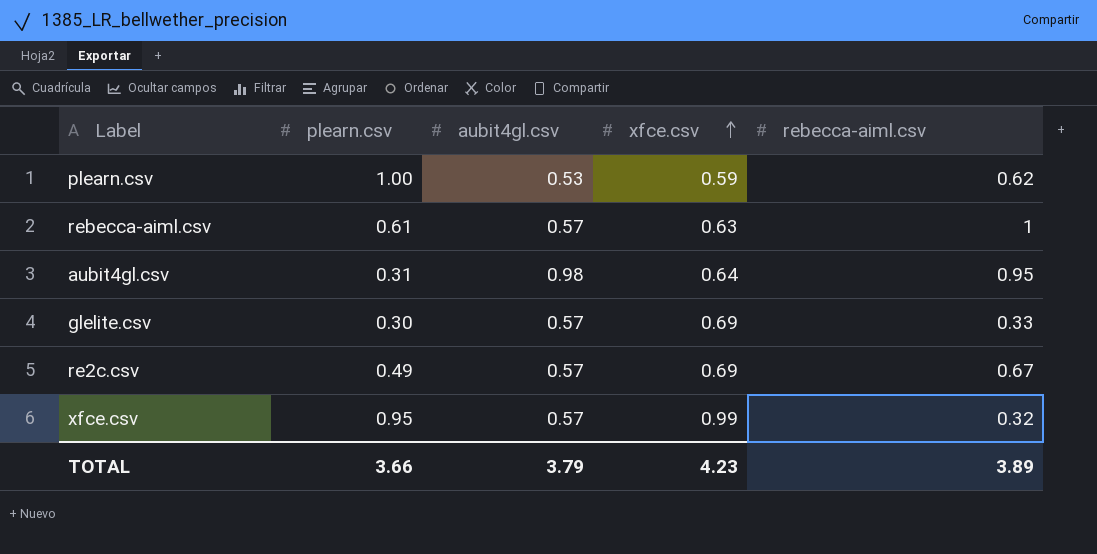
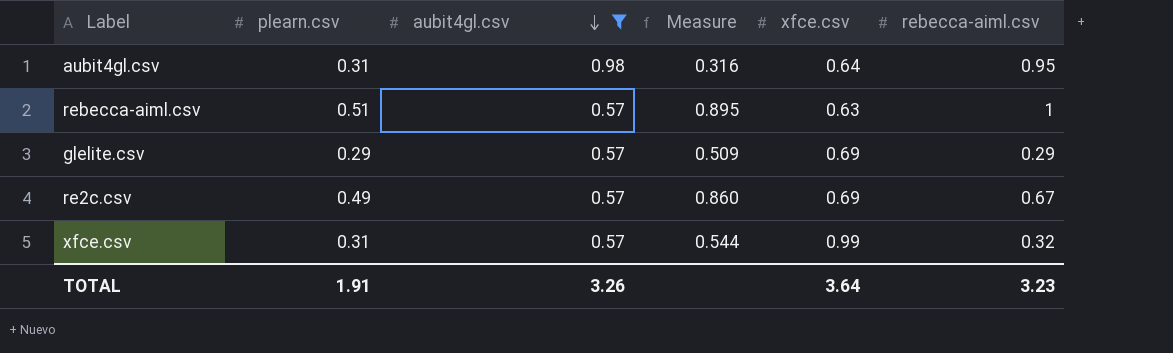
filter: none -> aubit4gl.csv != 0.53
row order: xfce.csv ascending -> aubit4gl.csv descending
column Measure | formula: none -> [plearn.csv] / [aubit4gl.csv]
rebecca-aiml.csv | plearn.csv: 0.61 -> 0.51
glelite.csv | plearn.csv: 0.30 -> 0.29
glelite.csv | rebecca-aiml.csv: 0.33 -> 0.29
xfce.csv | plearn.csv: 0.95 -> 0.31
TOTAL | plearn.csv: 3.66 -> 1.91
TOTAL | aubit4gl.csv: 3.79 -> 3.26
TOTAL | xfce.csv: 4.23 -> 3.64
TOTAL | rebecca-aiml.csv: 3.89 -> 3.23

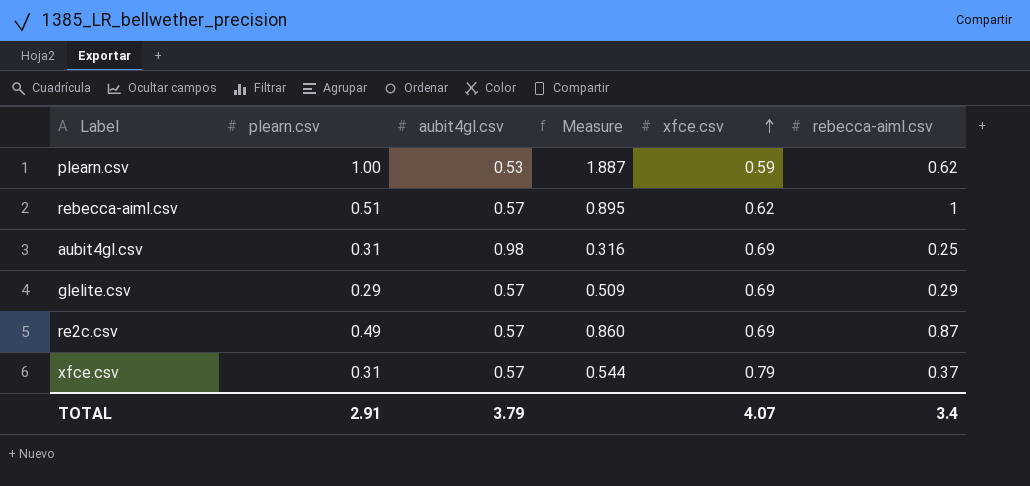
filter: aubit4gl.csv != 0.53 -> none
row order: aubit4gl.csv descending -> xfce.csv ascending
rebecca-aiml.csv | xfce.csv: 0.63 -> 0.62
aubit4gl.csv | xfce.csv: 0.64 -> 0.69
aubit4gl.csv | rebecca-aiml.csv: 0.95 -> 0.25
re2c.csv | rebecca-aiml.csv: 0.67 -> 0.87
xfce.csv | xfce.csv: 0.99 -> 0.79
xfce.csv | rebecca-aiml.csv: 0.32 -> 0.37
TOTAL | plearn.csv: 1.91 -> 2.91
TOTAL | aubit4gl.csv: 3.26 -> 3.79
TOTAL | xfce.csv: 3.64 -> 4.07
TOTAL | rebecca-aiml.csv: 3.23 -> 3.4

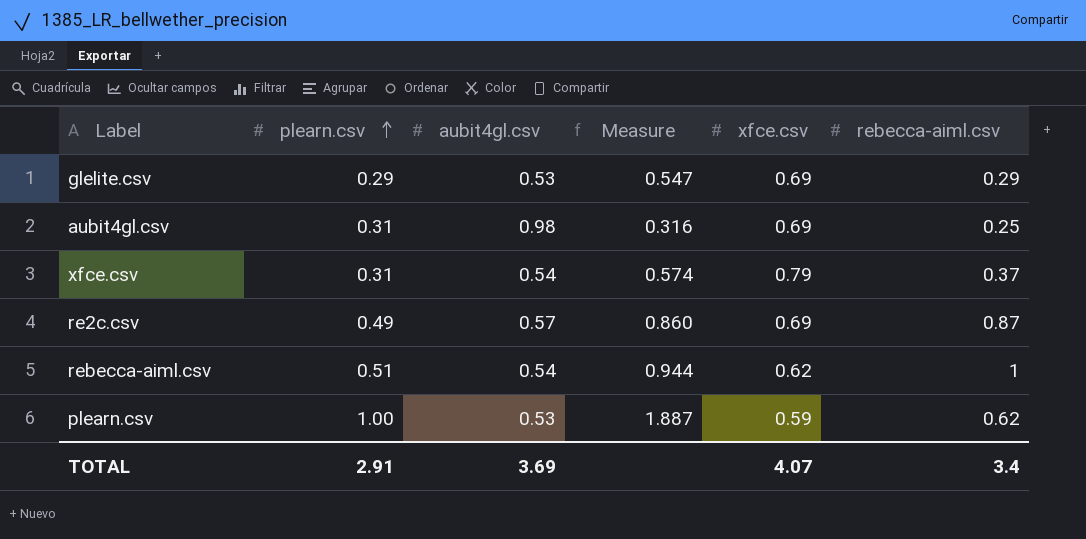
row order: xfce.csv ascending -> plearn.csv ascending
glelite.csv | aubit4gl.csv: 0.57 -> 0.53
glelite.csv | Measure: 0.509 -> 0.547
xfce.csv | aubit4gl.csv: 0.57 -> 0.54
xfce.csv | Measure: 0.544 -> 0.574
rebecca-aiml.csv | aubit4gl.csv: 0.57 -> 0.54
rebecca-aiml.csv | Measure: 0.895 -> 0.944
TOTAL | aubit4gl.csv: 3.79 -> 3.69

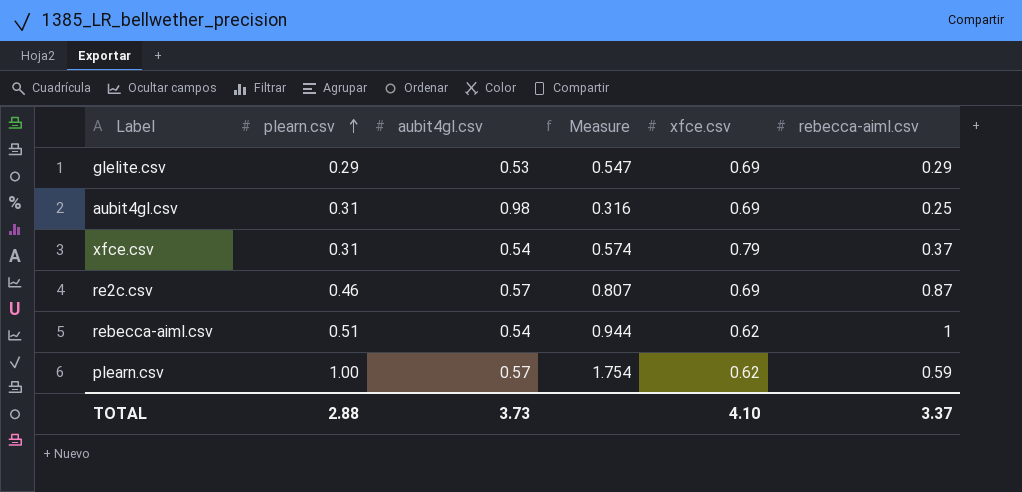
re2c.csv | plearn.csv: 0.49 -> 0.46
re2c.csv | Measure: 0.860 -> 0.807
plearn.csv | aubit4gl.csv: 0.53 -> 0.57
plearn.csv | Measure: 1.887 -> 1.754
plearn.csv | xfce.csv: 0.59 -> 0.62
plearn.csv | rebecca-aiml.csv: 0.62 -> 0.59
TOTAL | plearn.csv: 2.91 -> 2.88
TOTAL | aubit4gl.csv: 3.69 -> 3.73
TOTAL | xfce.csv: 4.07 -> 4.10
TOTAL | rebecca-aiml.csv: 3.4 -> 3.37

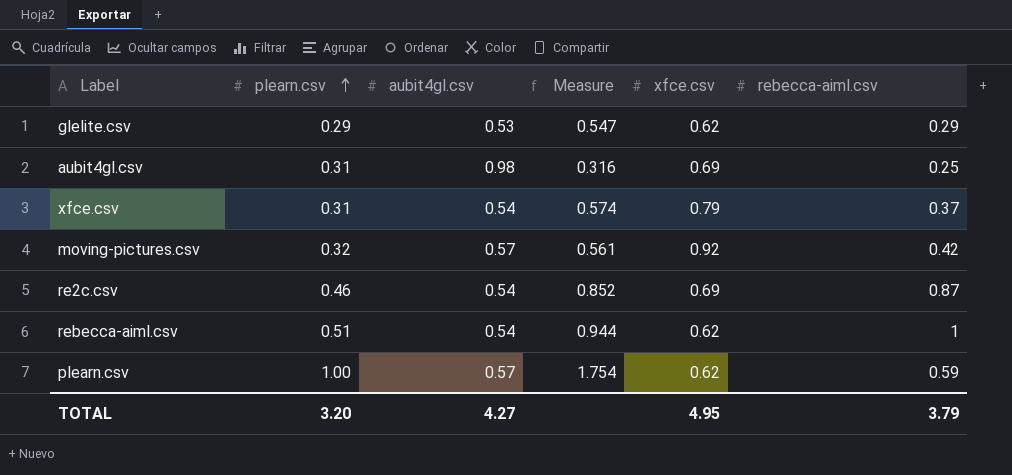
glelite.csv | xfce.csv: 0.69 -> 0.62
row moving-pictures.csv: none -> 0.32 | 0.57 | 0.561 | 0.92 | 0.42
re2c.csv | aubit4gl.csv: 0.57 -> 0.54
re2c.csv | Measure: 0.807 -> 0.852
TOTAL | plearn.csv: 2.88 -> 3.20
TOTAL | aubit4gl.csv: 3.73 -> 4.27
TOTAL | xfce.csv: 4.10 -> 4.95
TOTAL | rebecca-aiml.csv: 3.37 -> 3.79

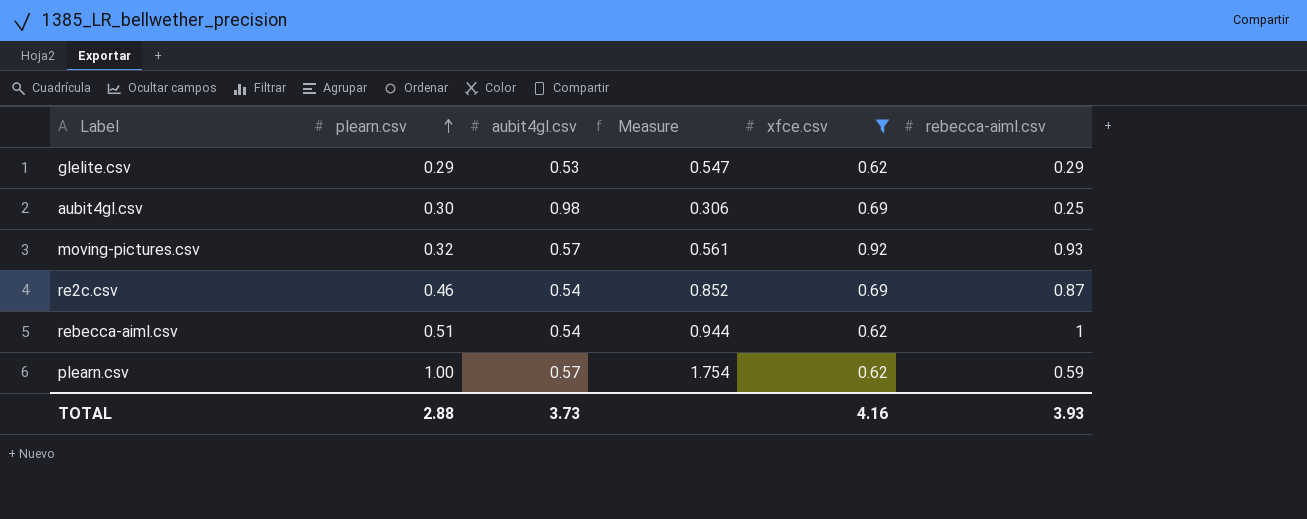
filter: none -> xfce.csv != 0.79
aubit4gl.csv | plearn.csv: 0.31 -> 0.30
aubit4gl.csv | Measure: 0.316 -> 0.306
moving-pictures.csv | rebecca-aiml.csv: 0.42 -> 0.93
TOTAL | plearn.csv: 3.20 -> 2.88
TOTAL | aubit4gl.csv: 4.27 -> 3.73
TOTAL | xfce.csv: 4.95 -> 4.16
TOTAL | rebecca-aiml.csv: 3.79 -> 3.93

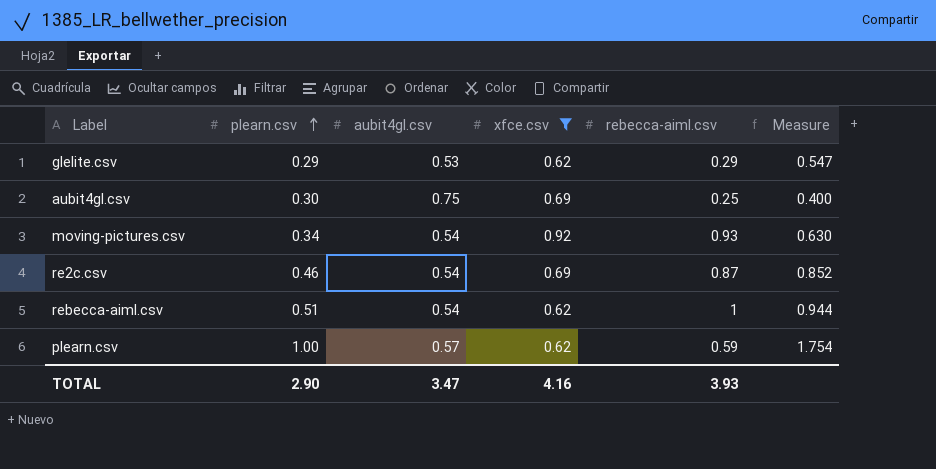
column Measure | position: 4 -> 6
aubit4gl.csv | aubit4gl.csv: 0.98 -> 0.75
aubit4gl.csv | Measure: 0.306 -> 0.400
moving-pictures.csv | plearn.csv: 0.32 -> 0.34
moving-pictures.csv | aubit4gl.csv: 0.57 -> 0.54
moving-pictures.csv | Measure: 0.561 -> 0.630
TOTAL | plearn.csv: 2.88 -> 2.90
TOTAL | aubit4gl.csv: 3.73 -> 3.47

